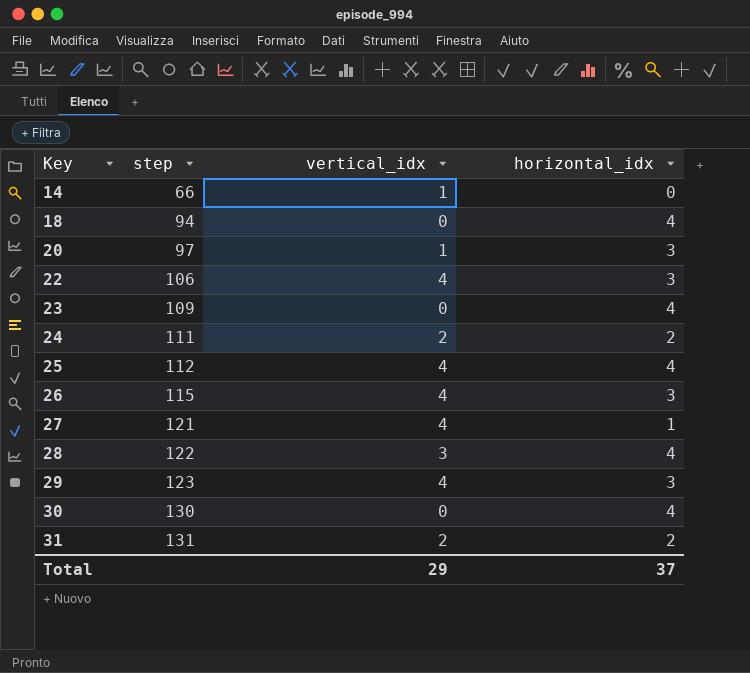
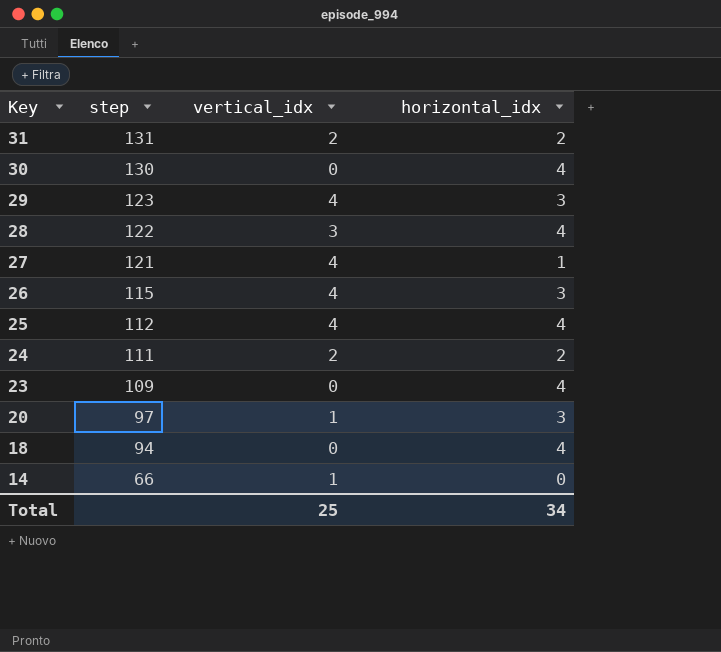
row order: Key ascending -> Key descending
row 22: 106 | 4 | 3 -> none
Total | vertical_idx: 29 -> 25
Total | horizontal_idx: 37 -> 34

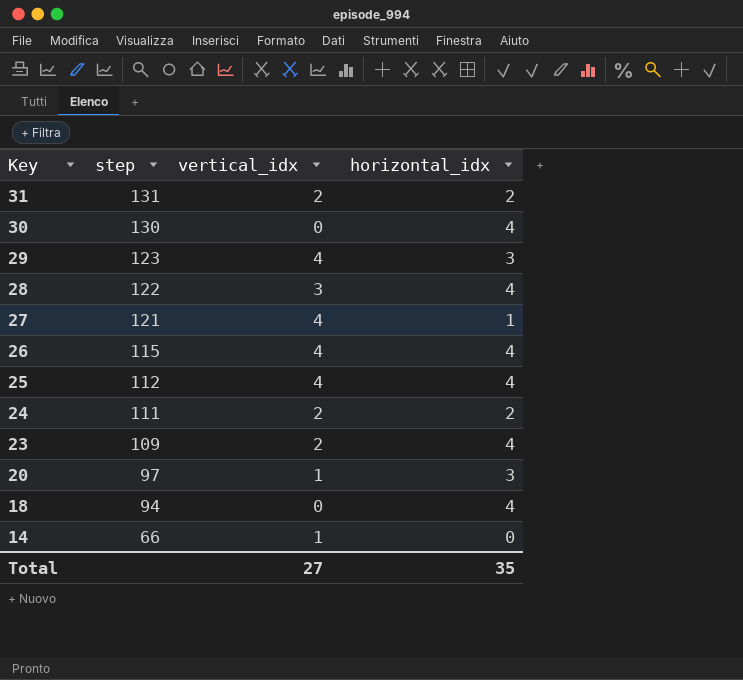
26 | horizontal_idx: 3 -> 4
23 | vertical_idx: 0 -> 2
Total | vertical_idx: 25 -> 27
Total | horizontal_idx: 34 -> 35

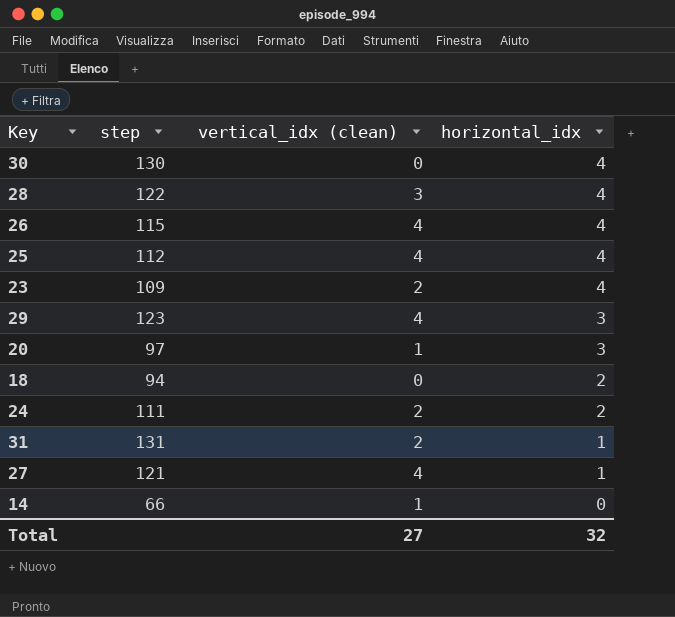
row order: Key descending -> horizontal_idx descending
column name: vertical_idx -> vertical_idx (clean)
18 | horizontal_idx: 4 -> 2
31 | horizontal_idx: 2 -> 1
Total | horizontal_idx: 35 -> 32

